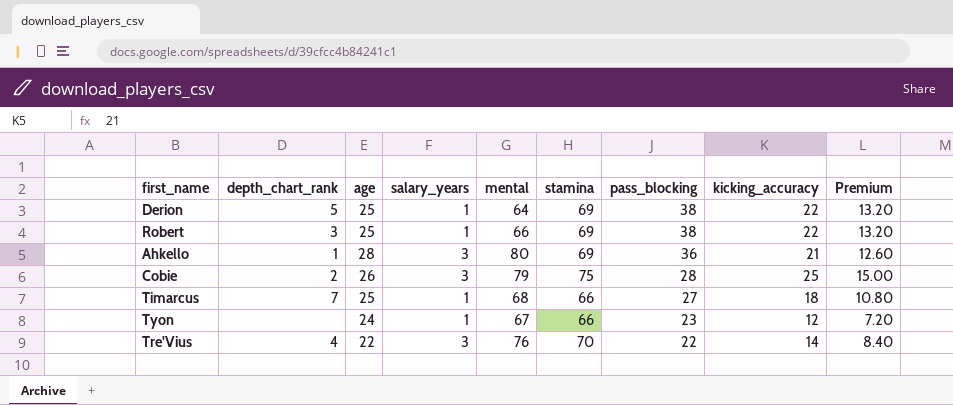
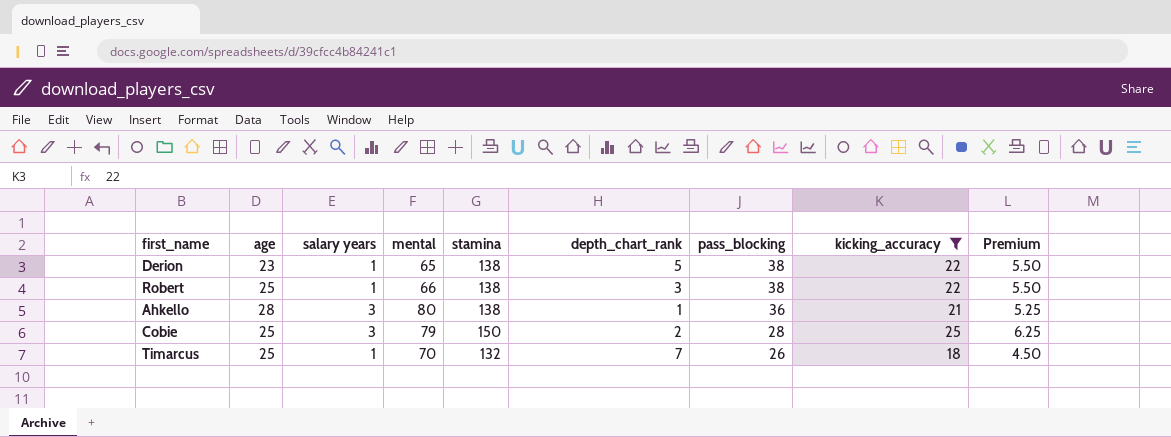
filter: none -> kicking_accuracy >= 18
column name: salary_years -> salary years
column depth_chart_rank | position: 2 -> 6
column Premium | formula: [kicking_accuracy] * 0.6 -> [kicking_accuracy] * 0.25
Derion | age: 25 -> 23
Derion | mental: 64 -> 65
Derion | stamina: 69 -> 138
Robert | stamina: 69 -> 138
Ahkello | stamina: 69 -> 138
Cobie | age: 26 -> 25
Cobie | stamina: 75 -> 150
Timarcus | mental: 68 -> 70
Timarcus | stamina: 66 -> 132
Timarcus | pass_blocking: 27 -> 26

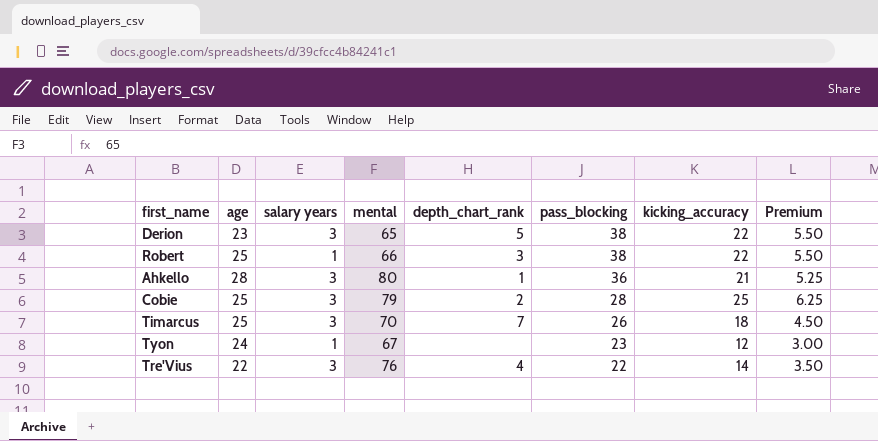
filter: kicking_accuracy >= 18 -> none
column stamina | position: 5 -> none
Derion | salary years: 1 -> 3
Timarcus | salary years: 1 -> 3

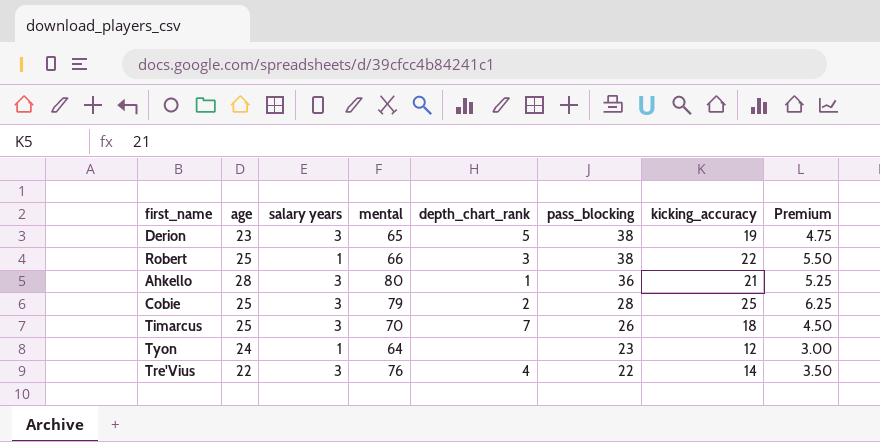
Derion | kicking_accuracy: 22 -> 19
Derion | Premium: 5.50 -> 4.75
Tyon | mental: 67 -> 64

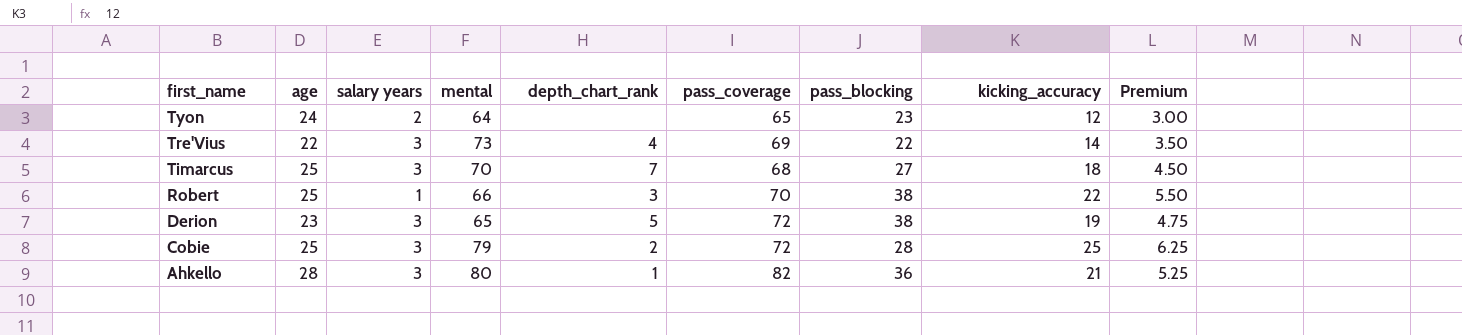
row order: pass_blocking descending -> first_name descending
column pass_coverage | position: none -> 6
Tyon | salary years: 1 -> 2
Tre'Vius | mental: 76 -> 73
Timarcus | pass_blocking: 26 -> 27

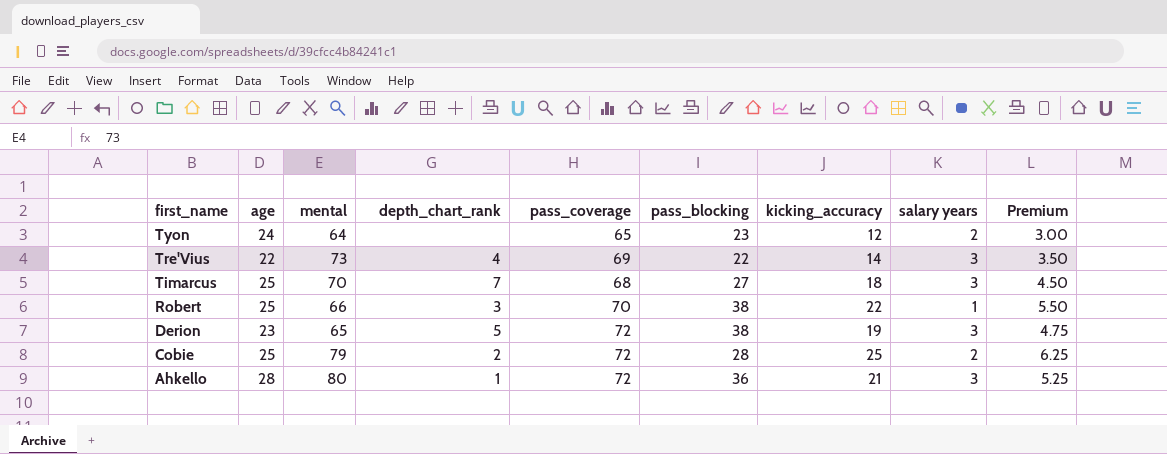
column salary years | position: 3 -> 8
Cobie | salary years: 3 -> 2
Ahkello | pass_coverage: 82 -> 72

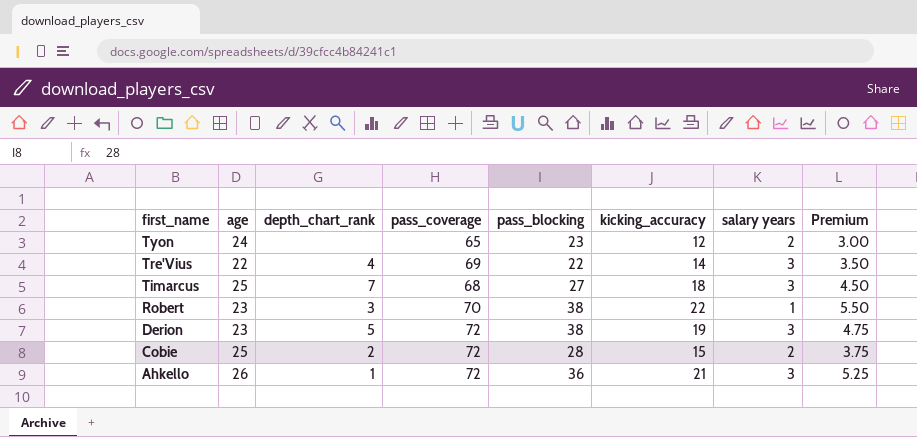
column mental | position: 3 -> none
Robert | age: 25 -> 23
Cobie | kicking_accuracy: 25 -> 15
Cobie | Premium: 6.25 -> 3.75
Ahkello | age: 28 -> 26

